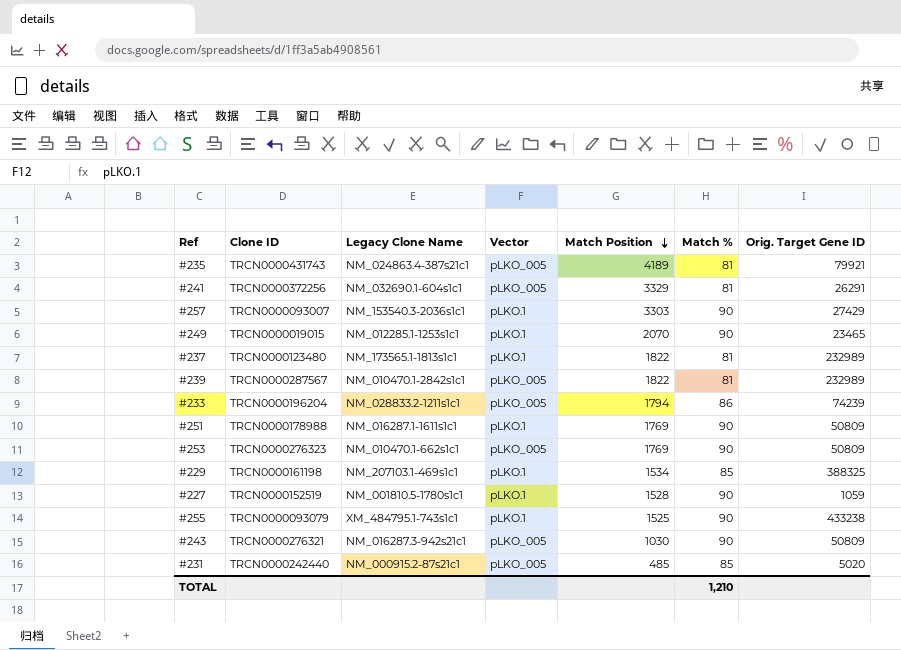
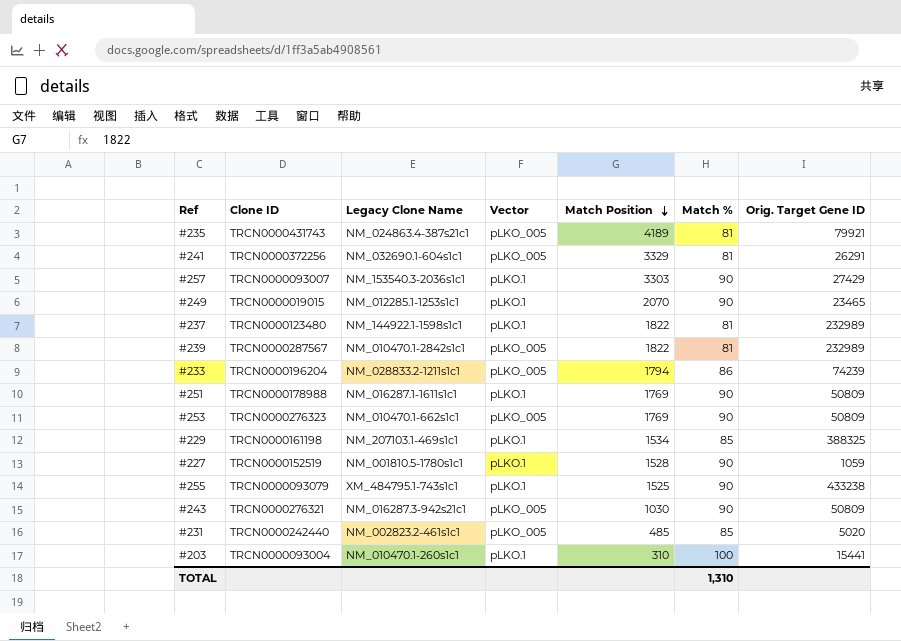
#237 | Legacy Clone Name: NM_173565.1-1813s1c1 -> NM_144922.1-1598s1c1
#231 | Legacy Clone Name: NM_000915.2-87s21c1 -> NM_002823.2-461s1c1
row #203: none -> TRCN0000093004 | NM_010470.1-260s1c1 | pLKO.1 | 310 | 100 | 15441
TOTAL | Match %: 1,210 -> 1,310

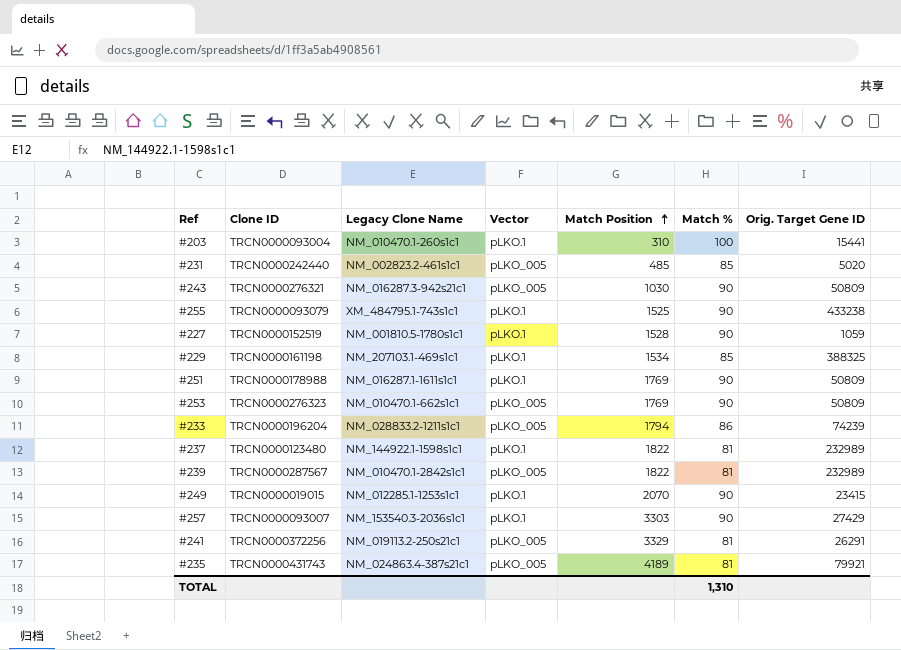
row order: Match Position descending -> Match Position ascending
#249 | Orig. Target Gene ID: 23465 -> 23415
#241 | Legacy Clone Name: NM_032690.1-604s1c1 -> NM_019113.2-250s21c1

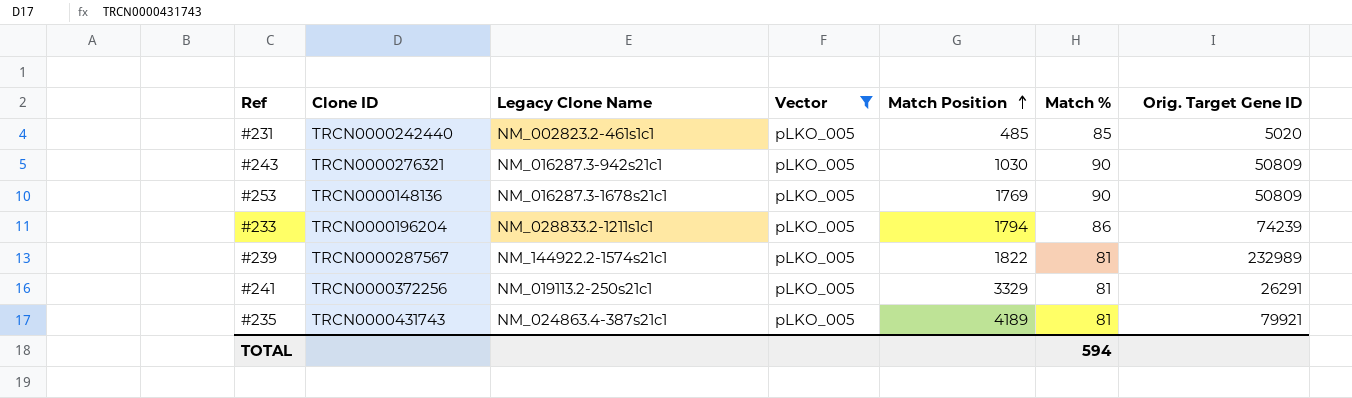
filter: none -> Vector = pLKO_005
#253 | Clone ID: TRCN0000276323 -> TRCN0000148136
#253 | Legacy Clone Name: NM_010470.1-662s1c1 -> NM_016287.3-1678s21c1
#239 | Legacy Clone Name: NM_010470.1-2842s1c1 -> NM_144922.2-1574s21c1
TOTAL | Match %: 1,310 -> 594

